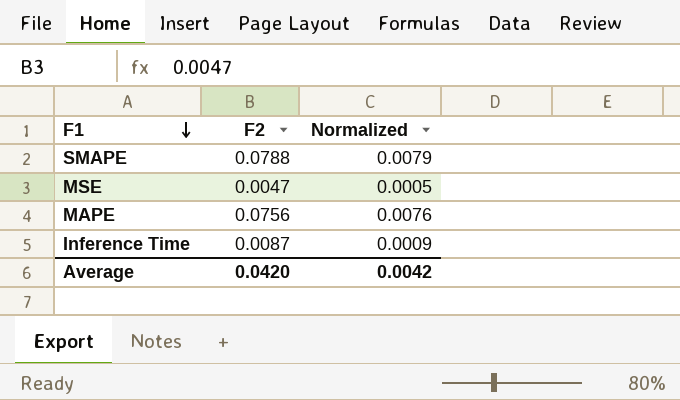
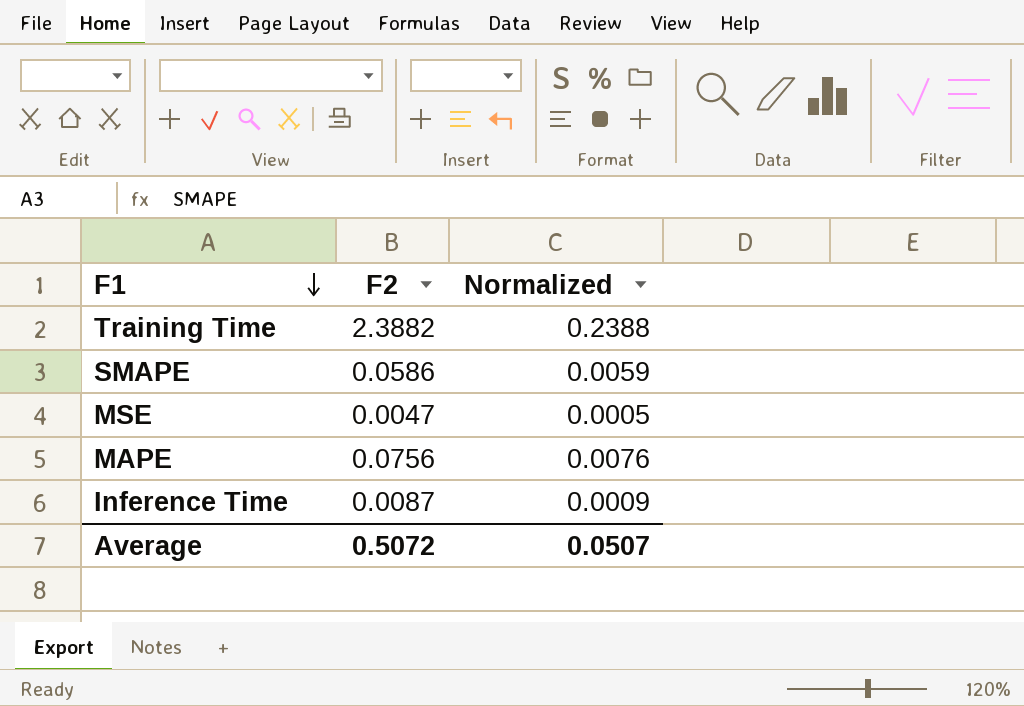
row Training Time: none -> 2.3882 | 0.2388
SMAPE | F2: 0.0788 -> 0.0586
SMAPE | Normalized: 0.0079 -> 0.0059
Average | F2: 0.0420 -> 0.5072
Average | Normalized: 0.0042 -> 0.0507

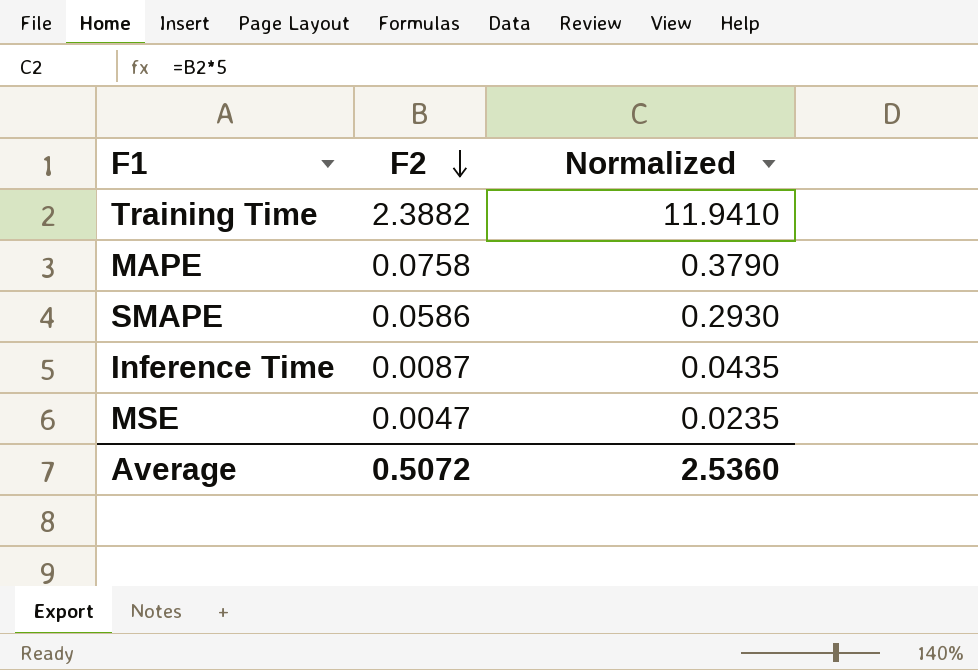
row order: F1 descending -> F2 descending
column Normalized | formula: [F2] * 0.1 -> [F2] * 5
MAPE | F2: 0.0756 -> 0.0758
Average | Normalized: 0.0507 -> 2.5360

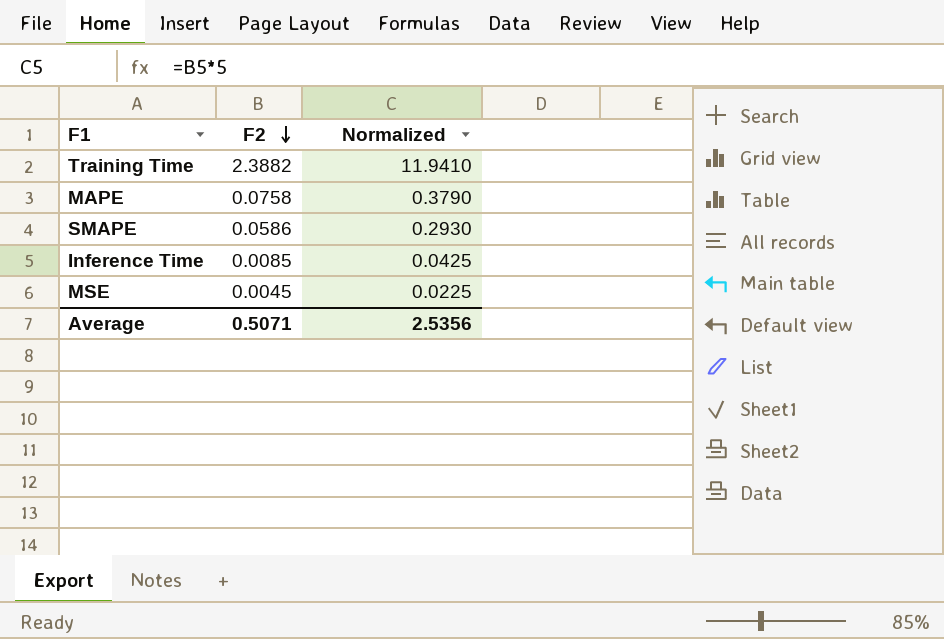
Inference Time | F2: 0.0087 -> 0.0085
Inference Time | Normalized: 0.0435 -> 0.0425
MSE | F2: 0.0047 -> 0.0045
MSE | Normalized: 0.0235 -> 0.0225
Average | F2: 0.5072 -> 0.5071
Average | Normalized: 2.5360 -> 2.5356

